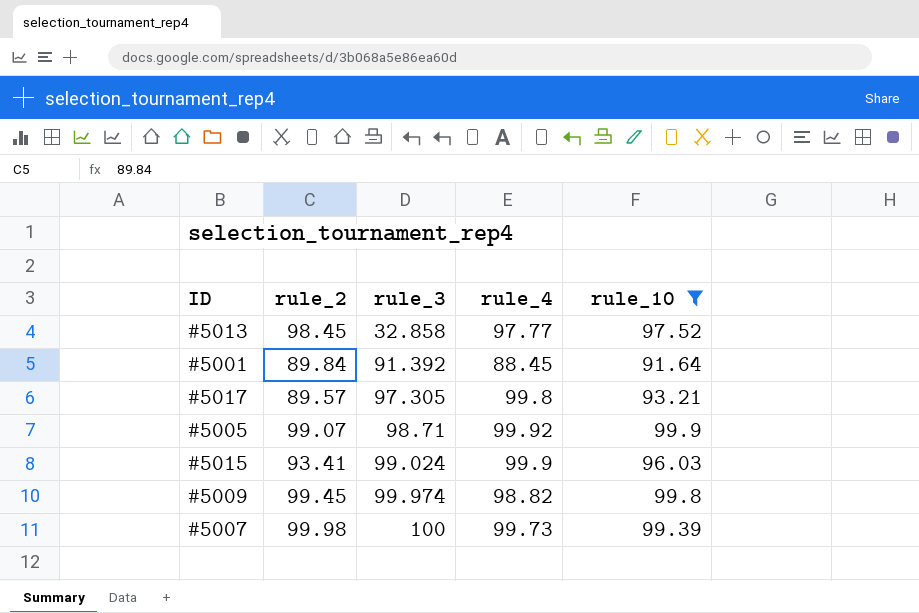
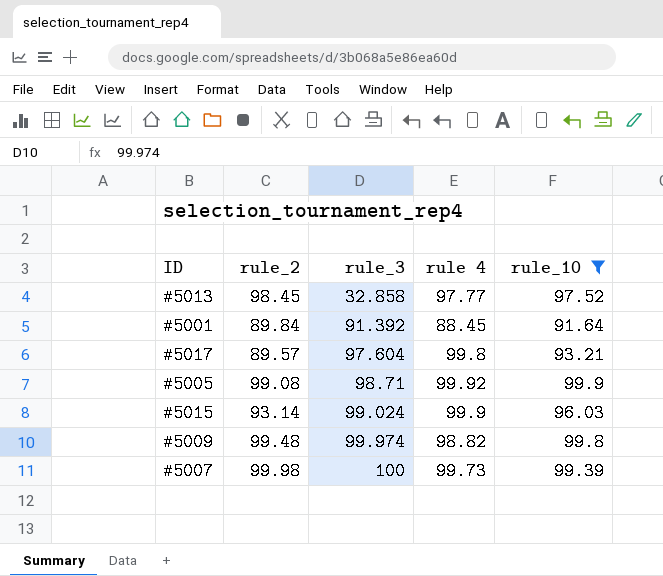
column name: rule_4 -> rule 4
#5017 | rule_3: 97.305 -> 97.604
#5005 | rule_2: 99.07 -> 99.08
#5015 | rule_2: 93.41 -> 93.14
#5009 | rule_2: 99.45 -> 99.48

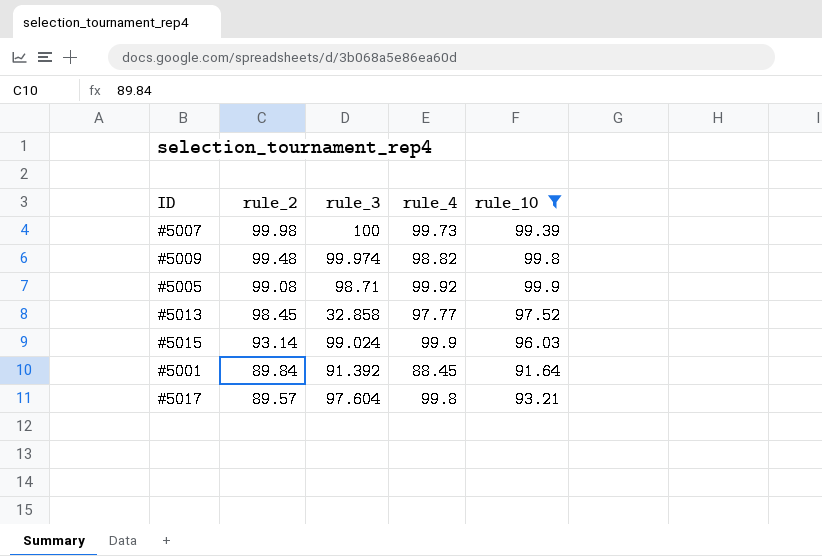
row order: rule_3 ascending -> rule_2 descending
column name: rule 4 -> rule_4

